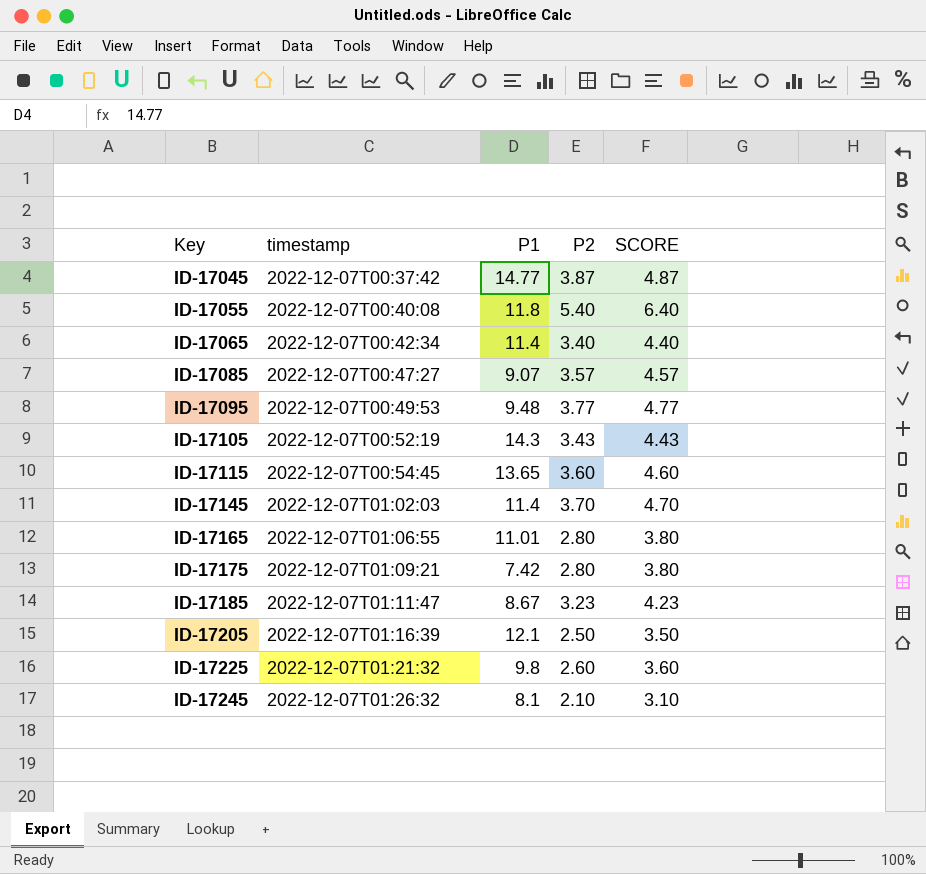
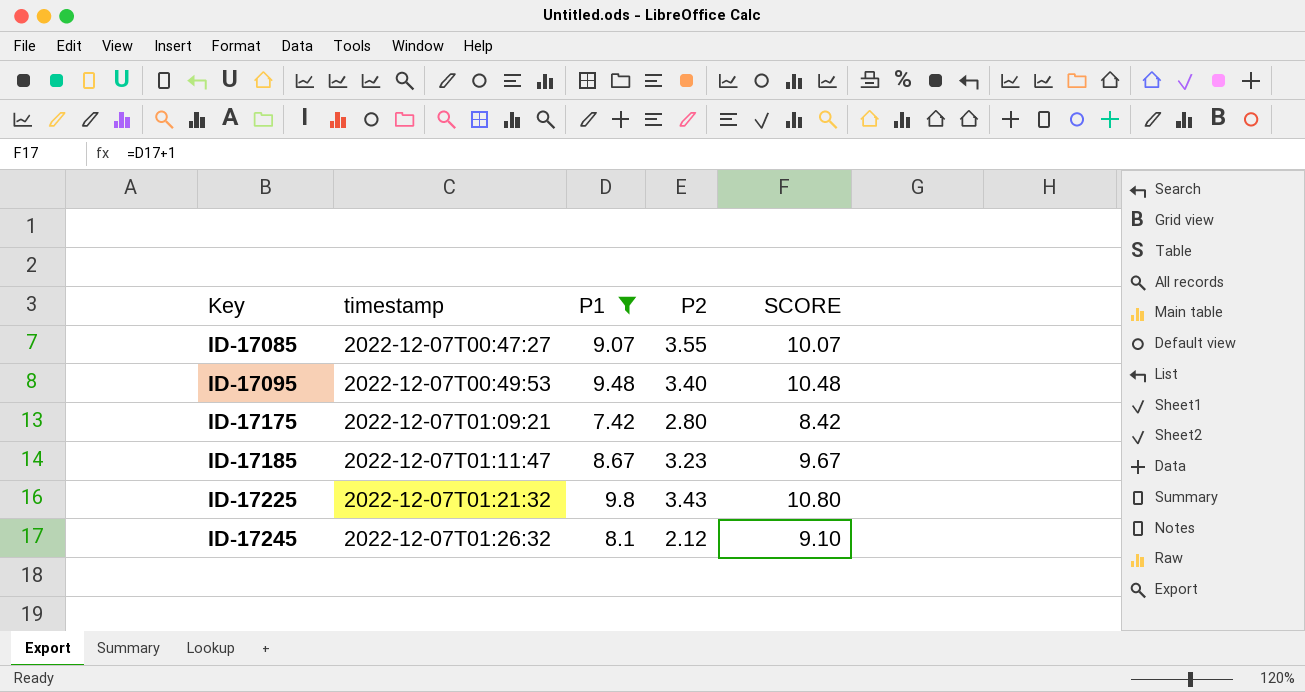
filter: none -> P1 <= 9.8
column SCORE | formula: [P2] + 1 -> [P1] + 1
ID-17085 | P2: 3.57 -> 3.55
ID-17095 | P2: 3.77 -> 3.40
ID-17225 | P2: 2.60 -> 3.43
ID-17245 | P2: 2.10 -> 2.12

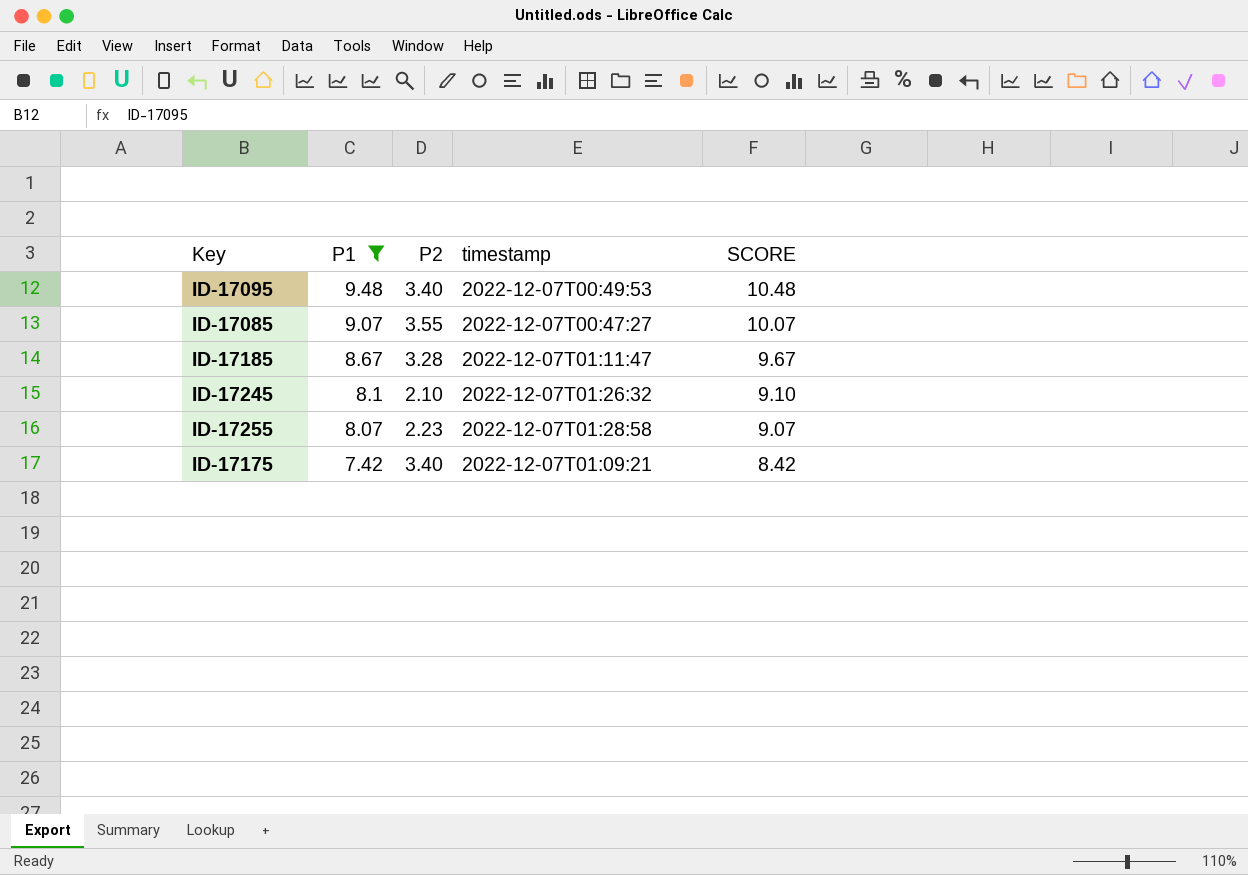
row order: Key ascending -> P1 descending
column timestamp | position: 2 -> 4
row ID-17225: 2022-12-07T01:21:32 | 9.8 | 3.43 | 10.80 -> none
ID-17185 | P2: 3.23 -> 3.28
ID-17245 | P2: 2.12 -> 2.10
row ID-17255: none -> 8.07 | 2.23 | 2022-12-07T01:28:58 | 9.07
ID-17175 | P2: 2.80 -> 3.40

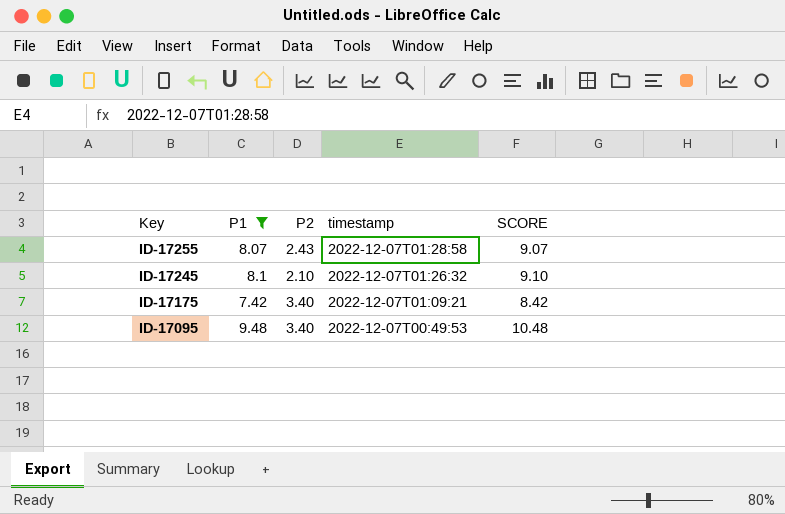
row order: P1 descending -> Key descending
row ID-17085: 9.07 | 3.55 | 2022-12-07T00:47:27 | 10.07 -> none
row ID-17185: 8.67 | 3.28 | 2022-12-07T01:11:47 | 9.67 -> none
ID-17255 | P2: 2.23 -> 2.43

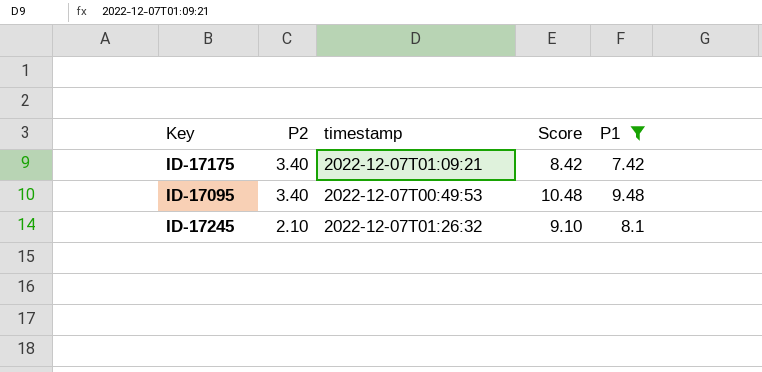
row order: Key descending -> P2 descending
column name: SCORE -> Score
column P1 | position: 2 -> 5
row ID-17255: 8.07 | 2.43 | 2022-12-07T01:28:58 | 9.07 -> none

